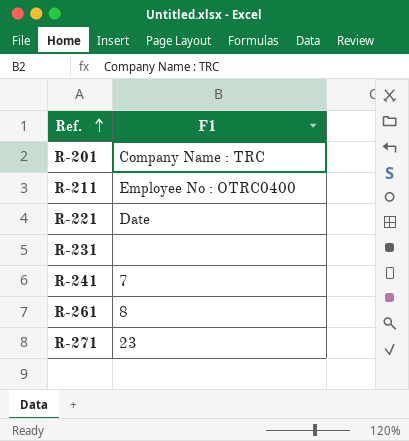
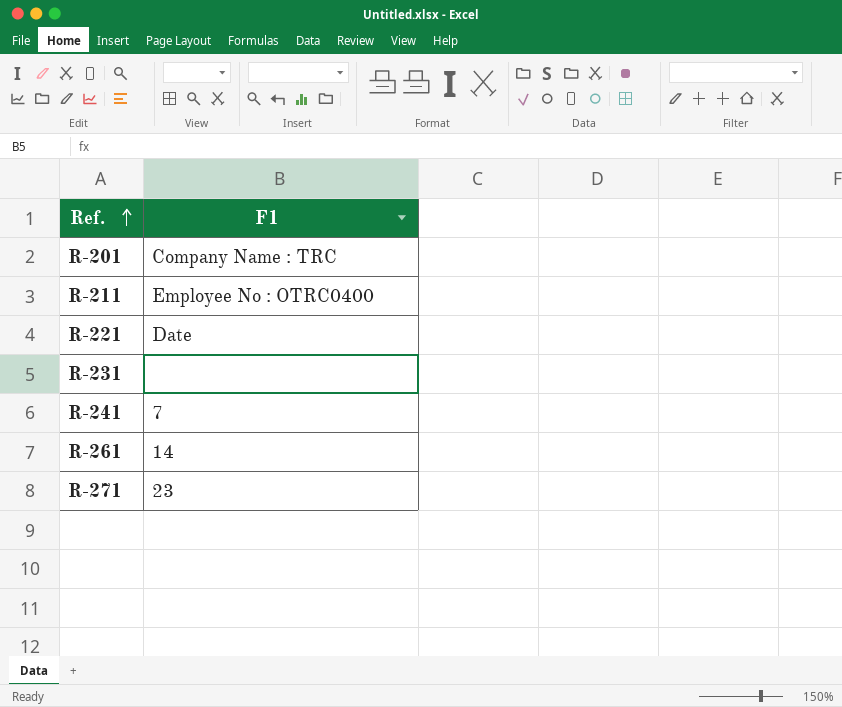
R-261 | F1: 8 -> 14

